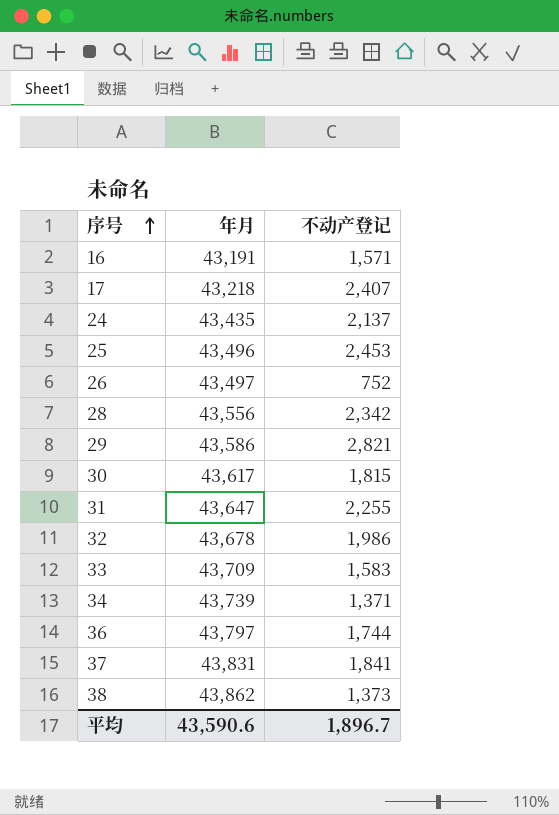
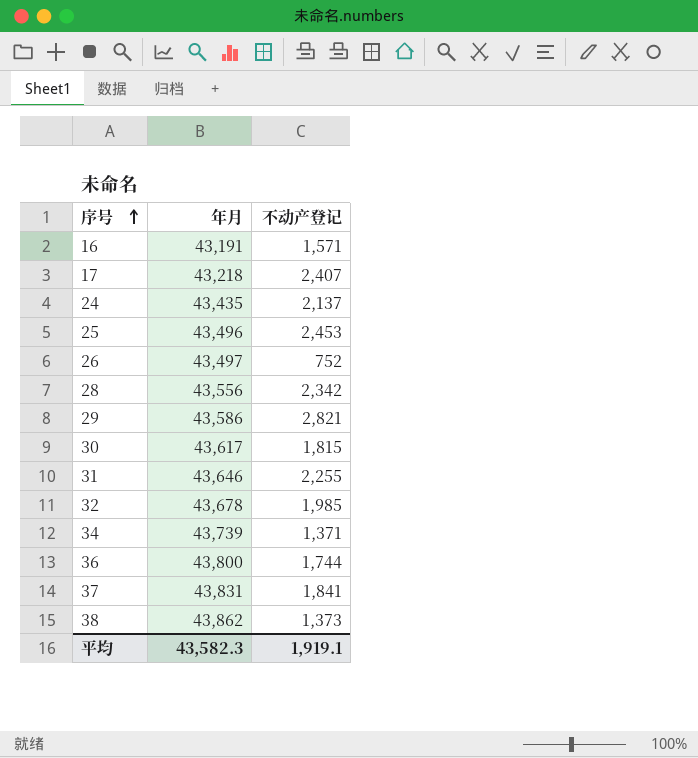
row 33: 43,709 | 1,583 -> none
31 | 年月: 43,647 -> 43,646
32 | 不动产登记: 1,986 -> 1,985
36 | 年月: 43,797 -> 43,800
平均 | 年月: 43,590.6 -> 43,582.3
平均 | 不动产登记: 1,896.7 -> 1,919.1

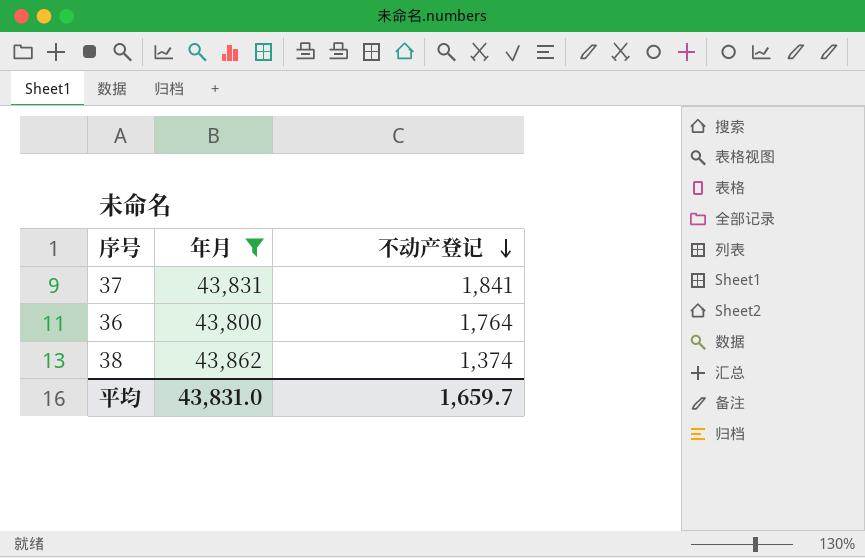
filter: none -> 年月 >= 43,800
row order: 序号 ascending -> 不动产登记 descending
36 | 不动产登记: 1,744 -> 1,764
38 | 不动产登记: 1,373 -> 1,374
平均 | 年月: 43,582.3 -> 43,831.0
平均 | 不动产登记: 1,919.1 -> 1,659.7

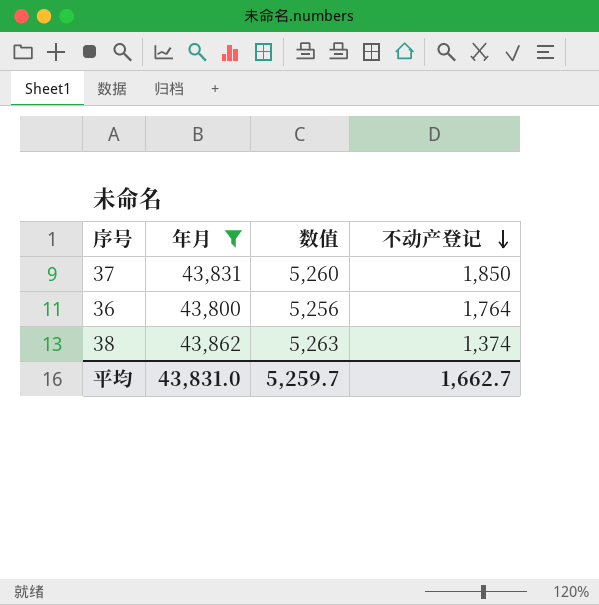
column 数值 | formula: none -> [年月] * 0.12
37 | 不动产登记: 1,841 -> 1,850
平均 | 不动产登记: 1,659.7 -> 1,662.7

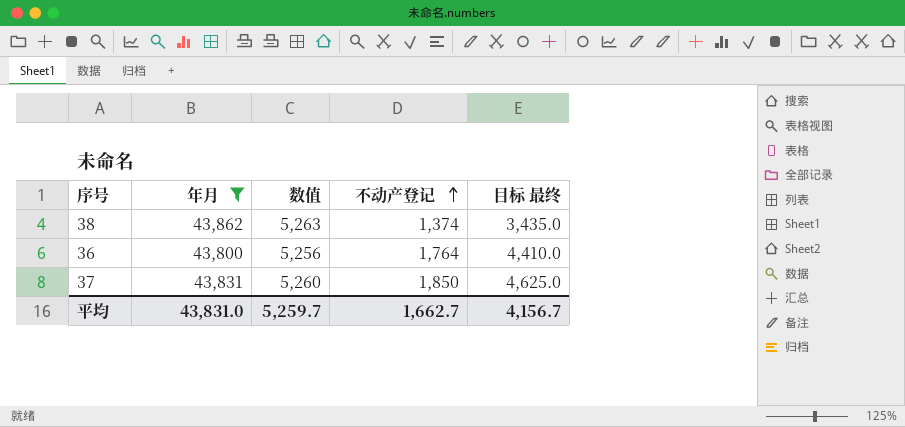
row order: 不动产登记 descending -> 不动产登记 ascending
column 目标 最终 | formula: none -> [不动产登记] * 2.5

